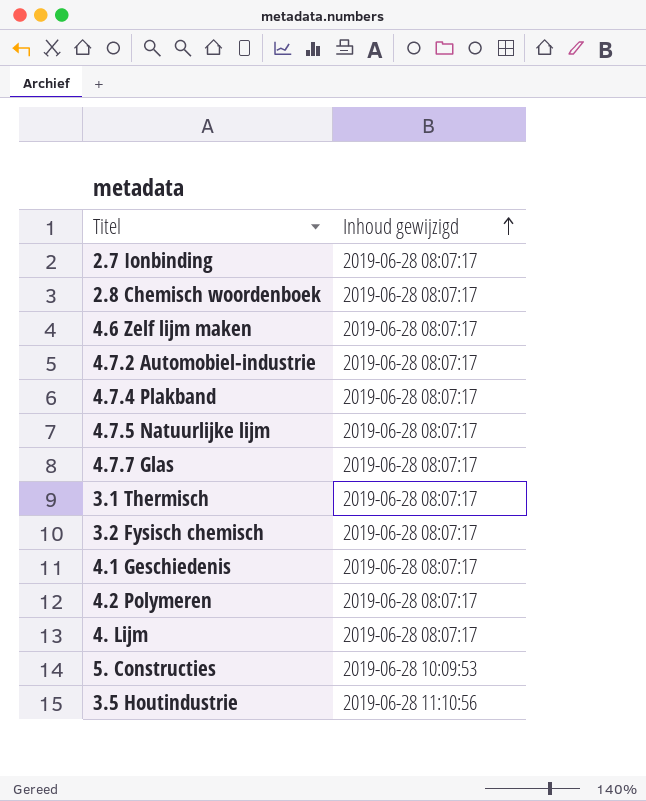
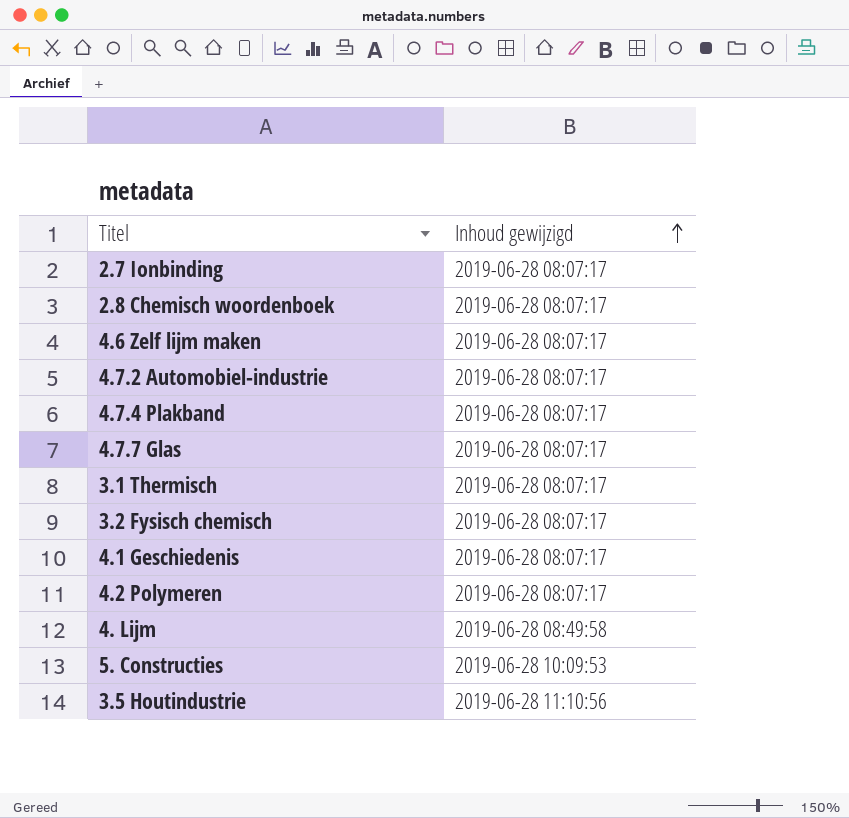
row 4.7.5 Natuurlijke lijm: 2019-06-28 08:07:17 -> none
4. Lijm | Inhoud gewijzigd: 2019-06-28 08:07:17 -> 2019-06-28 08:49:58

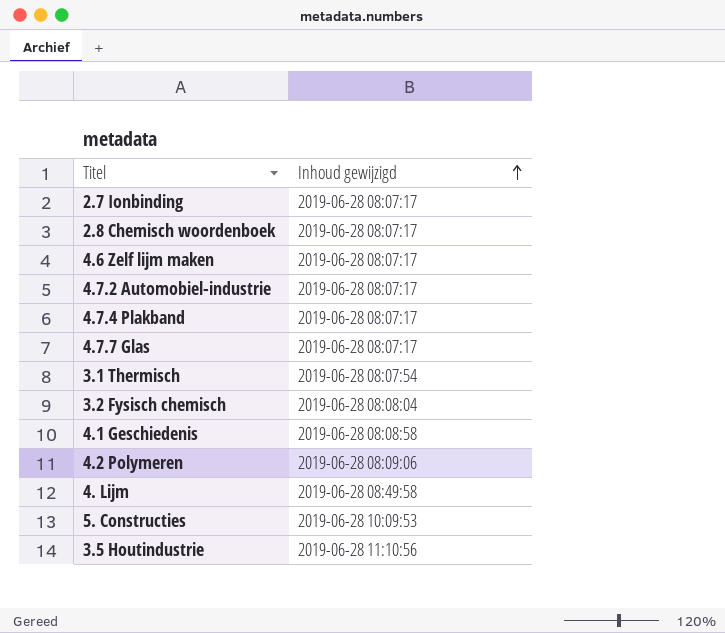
3.1 Thermisch | Inhoud gewijzigd: 2019-06-28 08:07:17 -> 2019-06-28 08:07:54
3.2 Fysisch chemisch | Inhoud gewijzigd: 2019-06-28 08:07:17 -> 2019-06-28 08:08:04
4.1 Geschiedenis | Inhoud gewijzigd: 2019-06-28 08:07:17 -> 2019-06-28 08:08:58
4.2 Polymeren | Inhoud gewijzigd: 2019-06-28 08:07:17 -> 2019-06-28 08:09:06

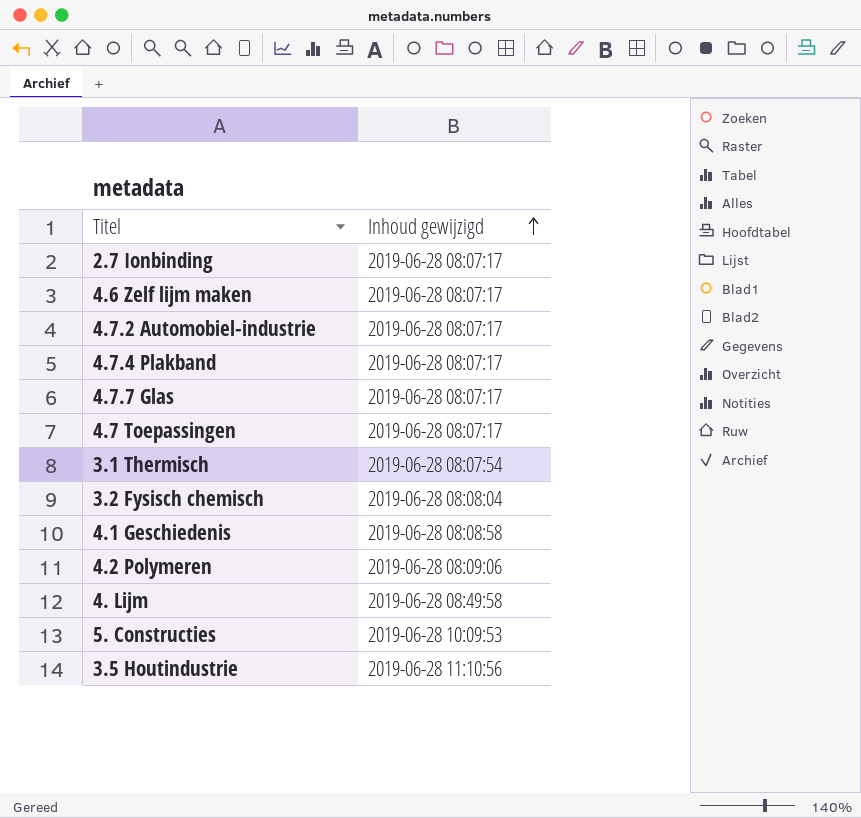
row 2.8 Chemisch woordenboek: 2019-06-28 08:07:17 -> none
row 4.7 Toepassingen: none -> 2019-06-28 08:07:17

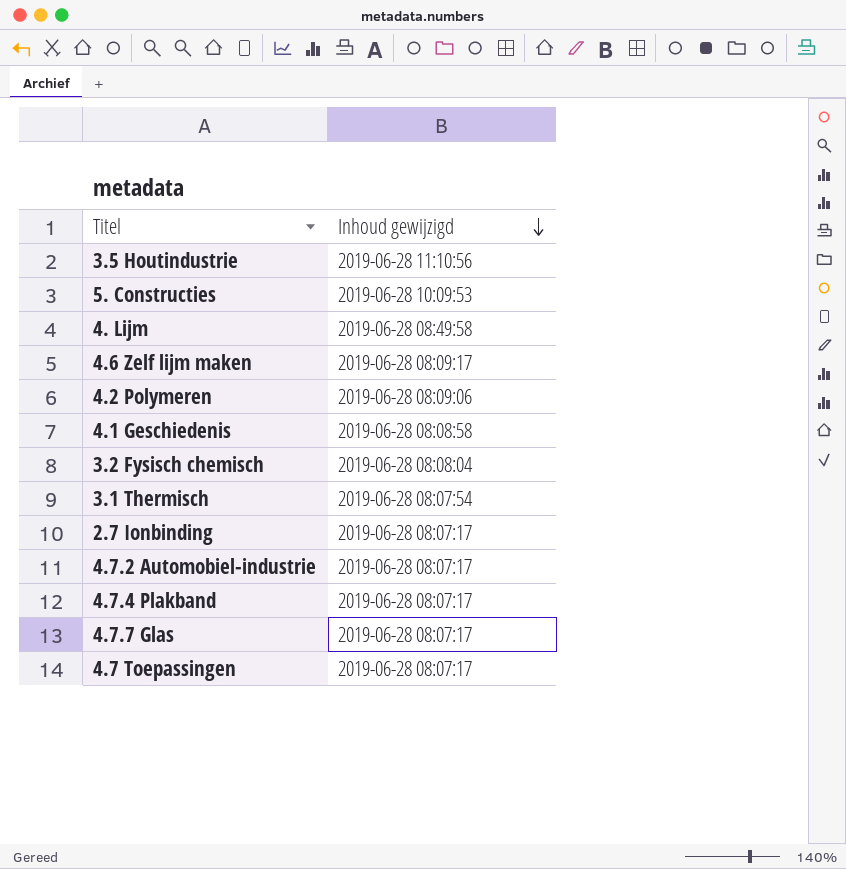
row order: Inhoud gewijzigd ascending -> Inhoud gewijzigd descending
4.6 Zelf lijm maken | Inhoud gewijzigd: 2019-06-28 08:07:17 -> 2019-06-28 08:09:17

